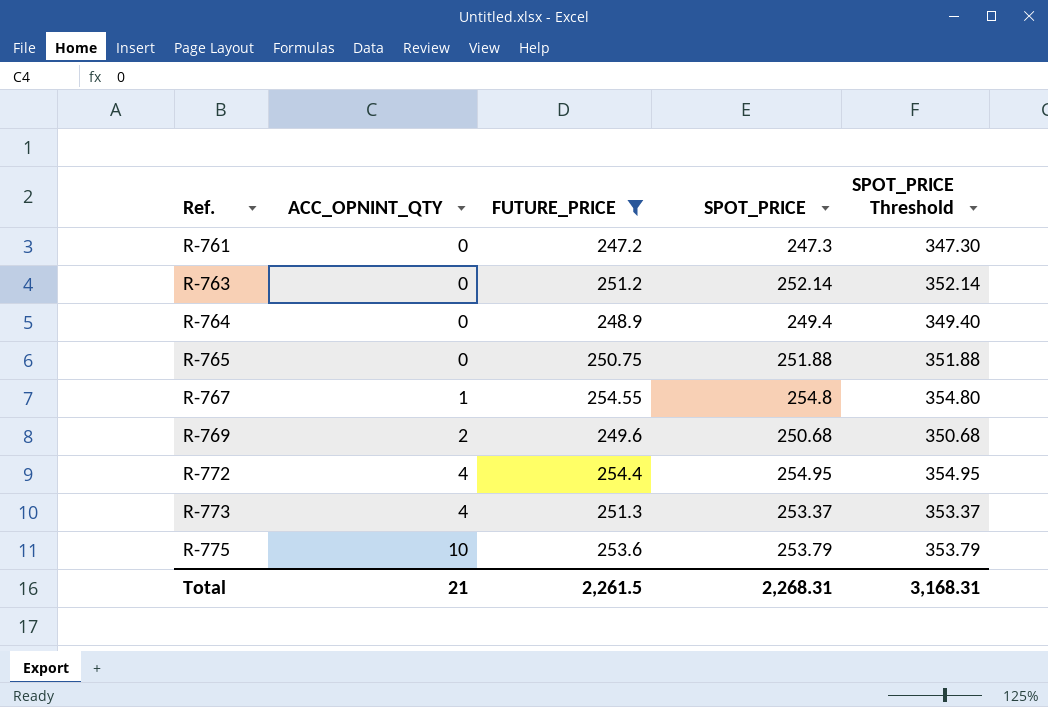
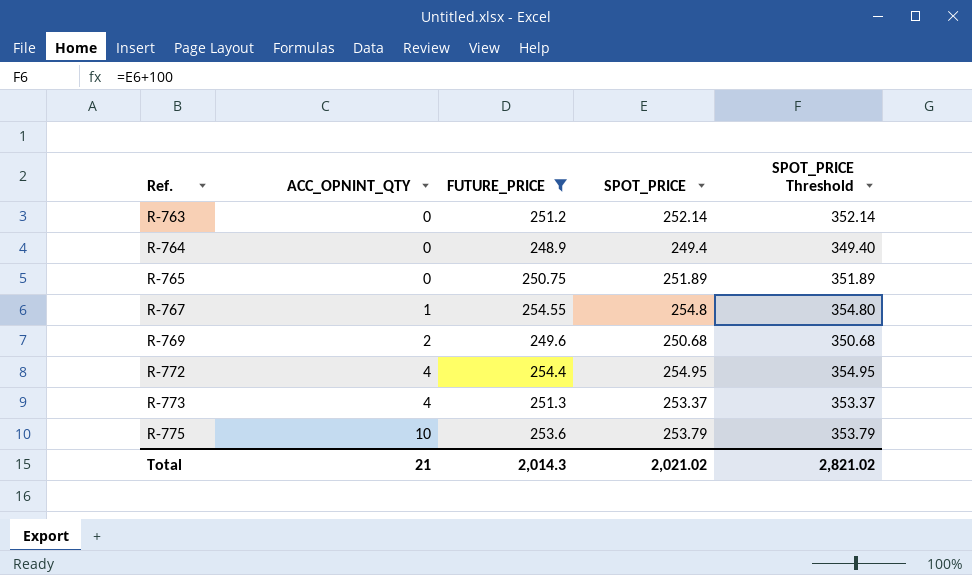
row R-761: 0 | 247.2 | 247.3 | 347.30 -> none
R-765 | SPOT_PRICE: 251.88 -> 251.89
R-765 | SPOT_PRICE Threshold: 351.88 -> 351.89
Total | FUTURE_PRICE: 2,261.5 -> 2,014.3
Total | SPOT_PRICE: 2,268.31 -> 2,021.02
Total | SPOT_PRICE Threshold: 3,168.31 -> 2,821.02

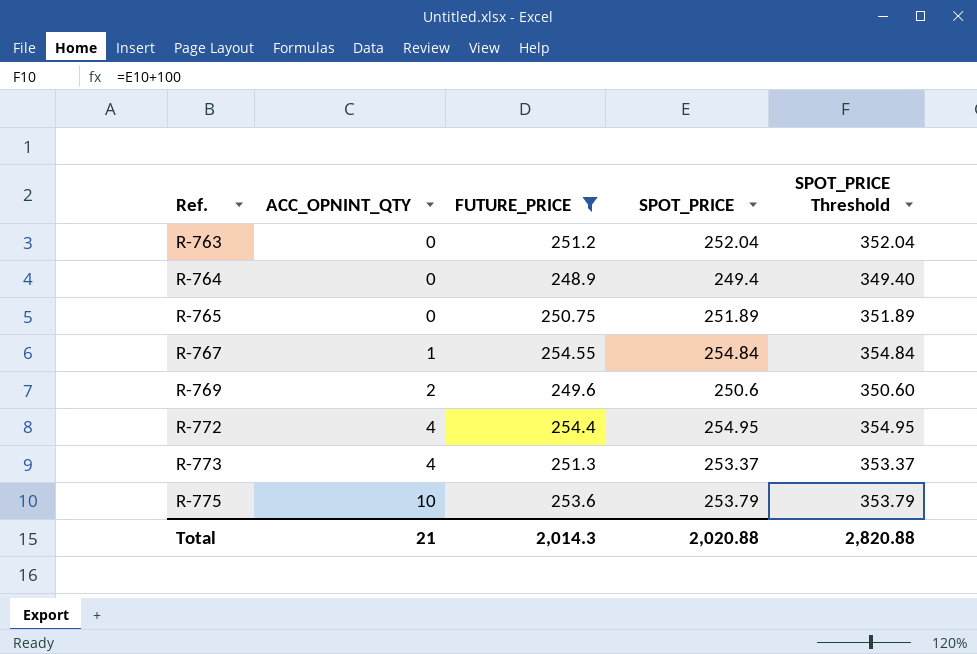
R-763 | SPOT_PRICE: 252.14 -> 252.04
R-763 | SPOT_PRICE Threshold: 352.14 -> 352.04
R-767 | SPOT_PRICE: 254.8 -> 254.84
R-767 | SPOT_PRICE Threshold: 354.80 -> 354.84
R-769 | SPOT_PRICE: 250.68 -> 250.6
R-769 | SPOT_PRICE Threshold: 350.68 -> 350.60
Total | SPOT_PRICE: 2,021.02 -> 2,020.88
Total | SPOT_PRICE Threshold: 2,821.02 -> 2,820.88

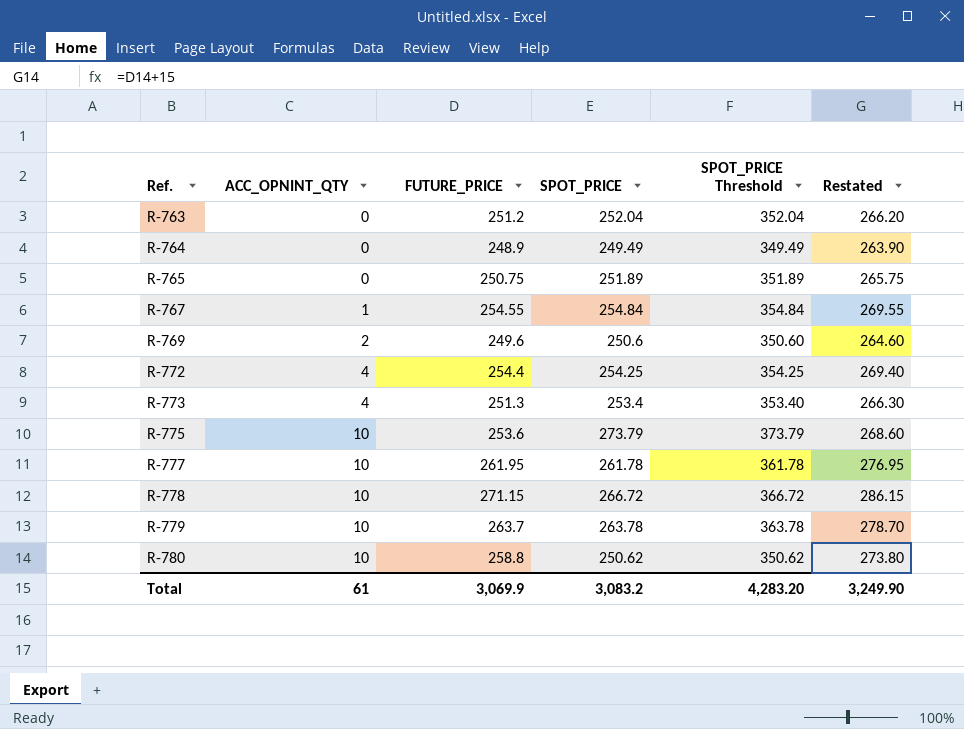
filter: FUTURE_PRICE <= 254.55 -> none
column Restated | formula: none -> [FUTURE_PRICE] + 15
R-764 | SPOT_PRICE: 249.4 -> 249.49
R-764 | SPOT_PRICE Threshold: 349.40 -> 349.49
R-772 | SPOT_PRICE: 254.95 -> 254.25
R-772 | SPOT_PRICE Threshold: 354.95 -> 354.25
R-773 | SPOT_PRICE: 253.37 -> 253.4
R-773 | SPOT_PRICE Threshold: 353.37 -> 353.40
R-775 | SPOT_PRICE: 253.79 -> 273.79
R-775 | SPOT_PRICE Threshold: 353.79 -> 373.79
Total | ACC_OPNINT_QTY: 21 -> 61
Total | FUTURE_PRICE: 2,014.3 -> 3,069.9
Total | SPOT_PRICE: 2,020.88 -> 3,083.2
Total | SPOT_PRICE Threshold: 2,820.88 -> 4,283.20

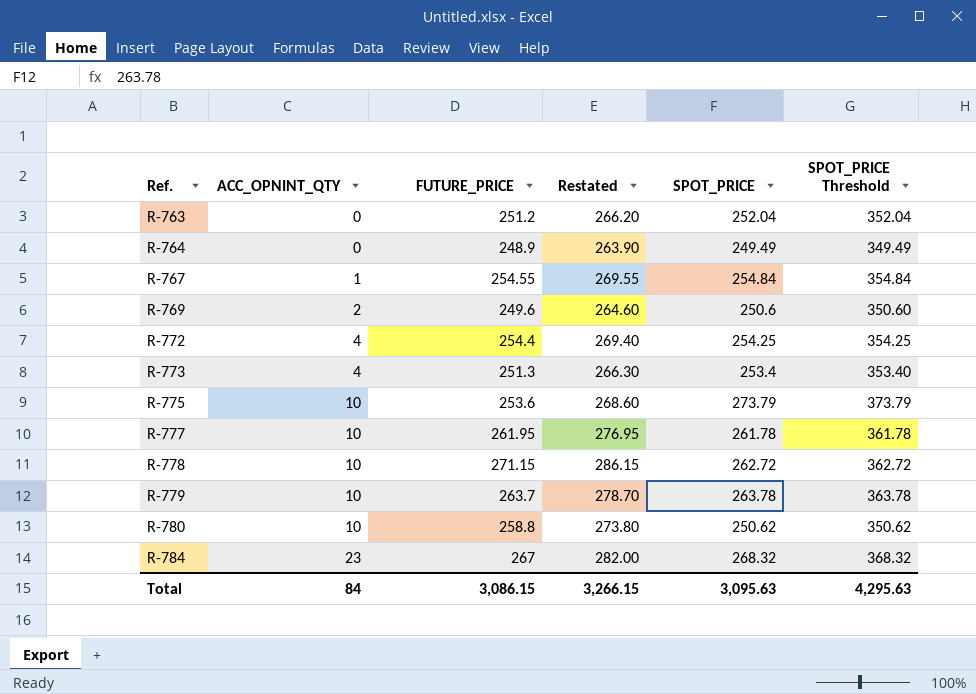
column Restated | position: 6 -> 4
row R-765: 0 | 250.75 | 251.89 | 351.89 | 265.75 -> none
R-778 | SPOT_PRICE: 266.72 -> 262.72
R-778 | SPOT_PRICE Threshold: 366.72 -> 362.72
row R-784: none -> 23 | 267 | 282.00 | 268.32 | 368.32
Total | ACC_OPNINT_QTY: 61 -> 84
Total | FUTURE_PRICE: 3,069.9 -> 3,086.15
Total | Restated: 3,249.90 -> 3,266.15
Total | SPOT_PRICE: 3,083.2 -> 3,095.63
Total | SPOT_PRICE Threshold: 4,283.20 -> 4,295.63

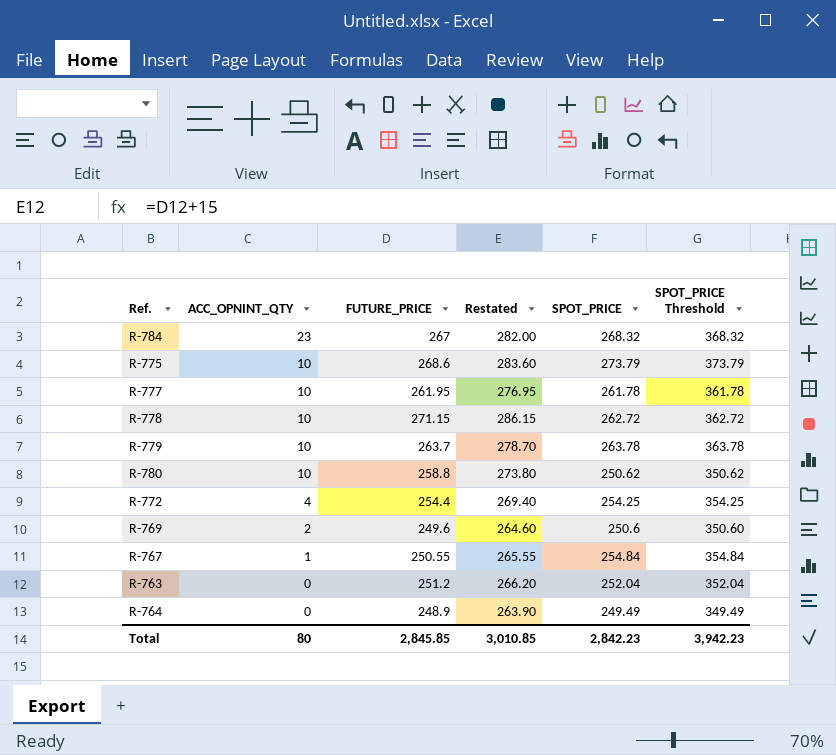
row order: Ref. ascending -> ACC_OPNINT_QTY descending
row R-773: 4 | 251.3 | 266.30 | 253.4 | 353.40 -> none
R-775 | FUTURE_PRICE: 253.6 -> 268.6
R-775 | Restated: 268.60 -> 283.60
R-767 | FUTURE_PRICE: 254.55 -> 250.55
R-767 | Restated: 269.55 -> 265.55
Total | ACC_OPNINT_QTY: 84 -> 80
Total | FUTURE_PRICE: 3,086.15 -> 2,845.85
Total | Restated: 3,266.15 -> 3,010.85
Total | SPOT_PRICE: 3,095.63 -> 2,842.23
Total | SPOT_PRICE Threshold: 4,295.63 -> 3,942.23

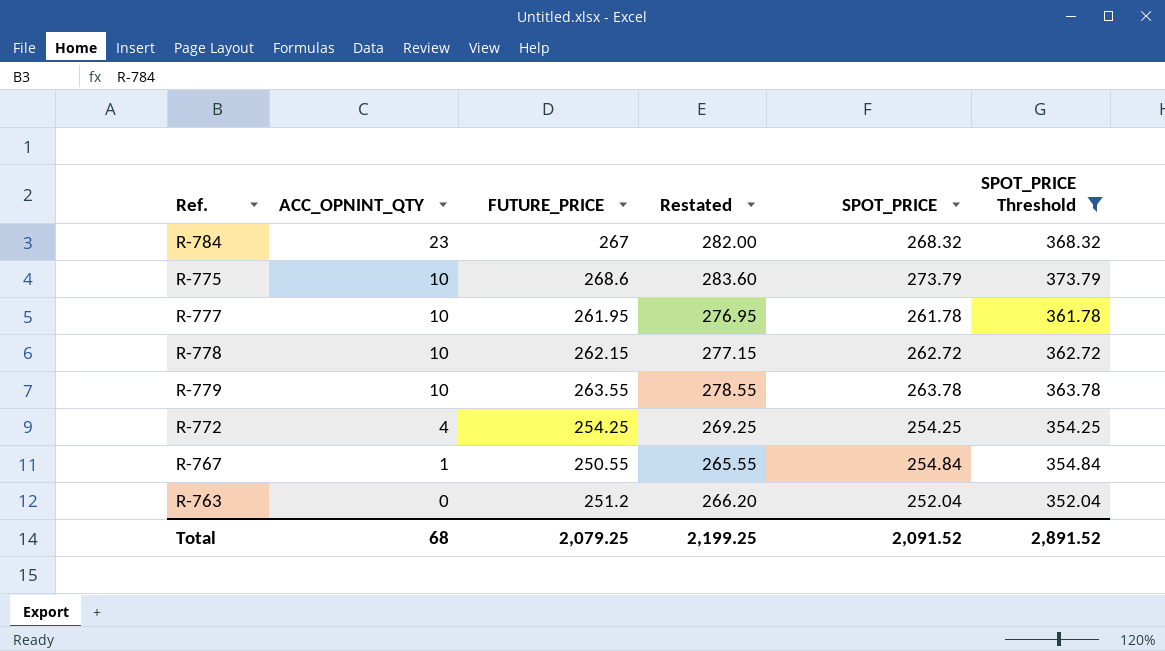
filter: none -> SPOT_PRICE Threshold >= 352.04
R-778 | FUTURE_PRICE: 271.15 -> 262.15
R-778 | Restated: 286.15 -> 277.15
R-779 | FUTURE_PRICE: 263.7 -> 263.55
R-779 | Restated: 278.70 -> 278.55
R-772 | FUTURE_PRICE: 254.4 -> 254.25
R-772 | Restated: 269.40 -> 269.25
Total | ACC_OPNINT_QTY: 80 -> 68
Total | FUTURE_PRICE: 2,845.85 -> 2,079.25
Total | Restated: 3,010.85 -> 2,199.25
Total | SPOT_PRICE: 2,842.23 -> 2,091.52
Total | SPOT_PRICE Threshold: 3,942.23 -> 2,891.52

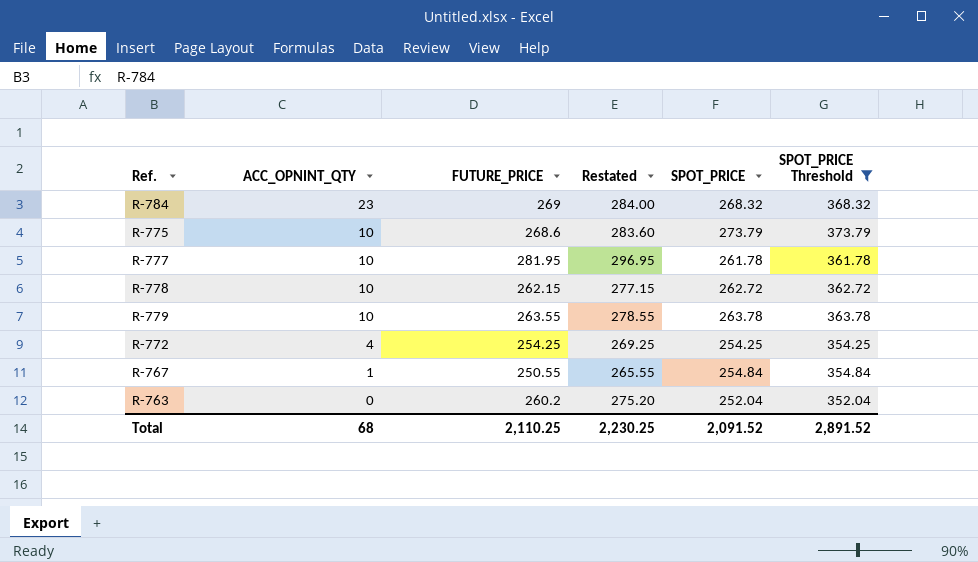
R-784 | FUTURE_PRICE: 267 -> 269
R-784 | Restated: 282.00 -> 284.00
R-777 | FUTURE_PRICE: 261.95 -> 281.95
R-777 | Restated: 276.95 -> 296.95
R-763 | FUTURE_PRICE: 251.2 -> 260.2
R-763 | Restated: 266.20 -> 275.20
Total | FUTURE_PRICE: 2,079.25 -> 2,110.25
Total | Restated: 2,199.25 -> 2,230.25

